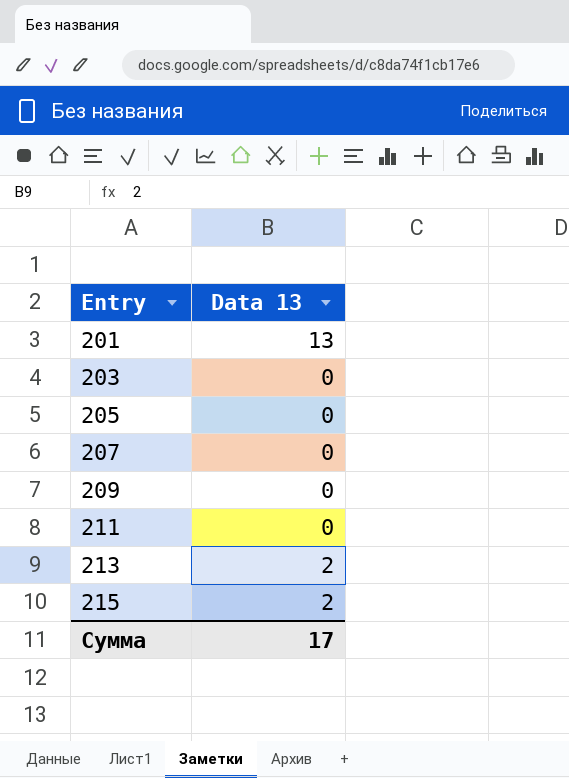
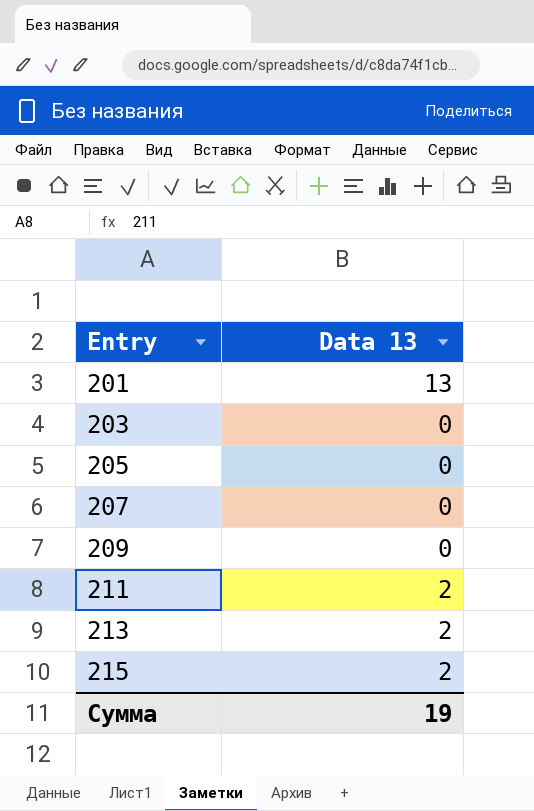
211 | Data 13: 0 -> 2
Сумма | Data 13: 17 -> 19

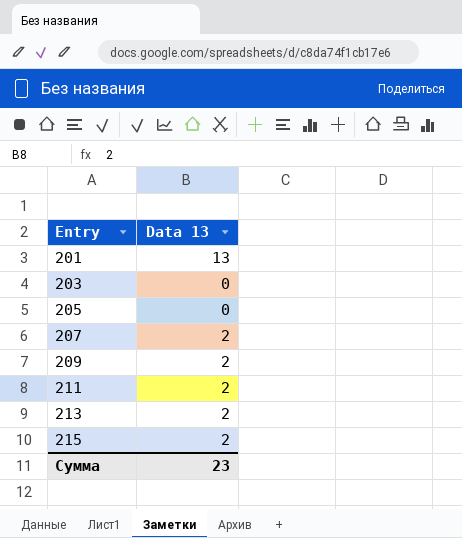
207 | Data 13: 0 -> 2
209 | Data 13: 0 -> 2
Сумма | Data 13: 19 -> 23

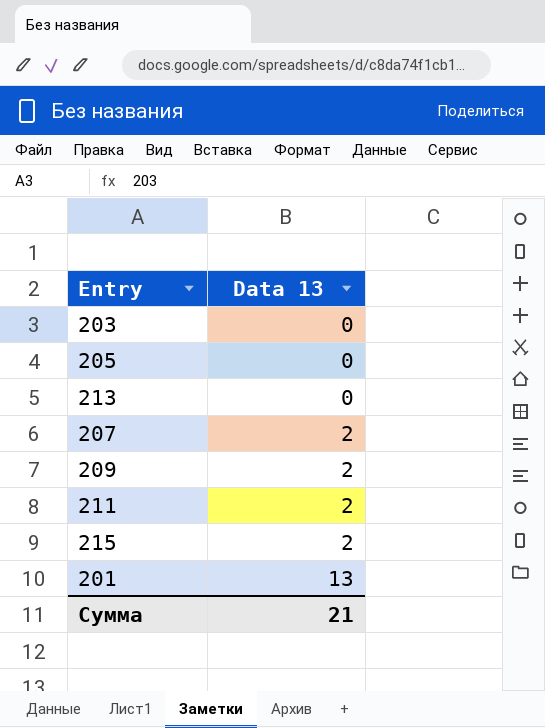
row order: Entry ascending -> Data 13 ascending
213 | Data 13: 2 -> 0
Сумма | Data 13: 23 -> 21

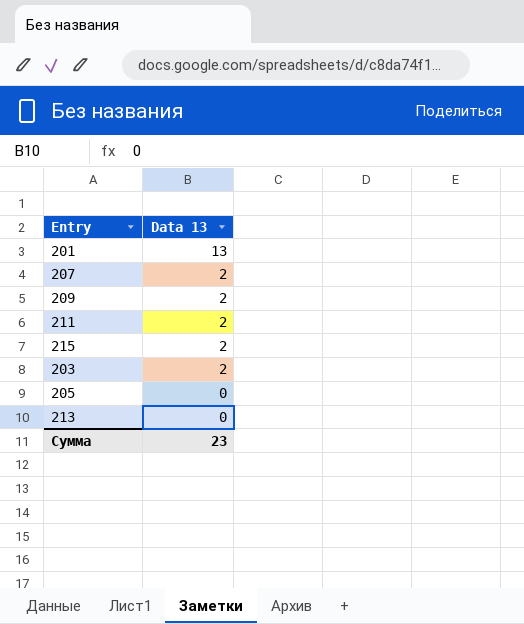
row order: Data 13 ascending -> Data 13 descending
203 | Data 13: 0 -> 2
Сумма | Data 13: 21 -> 23

